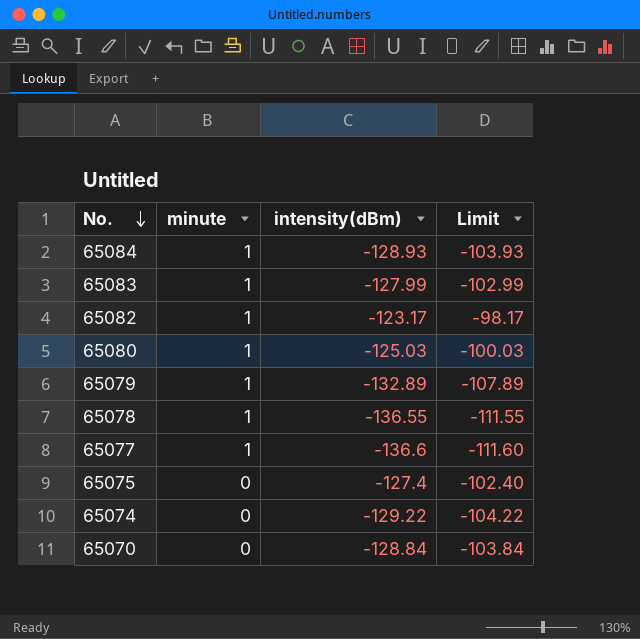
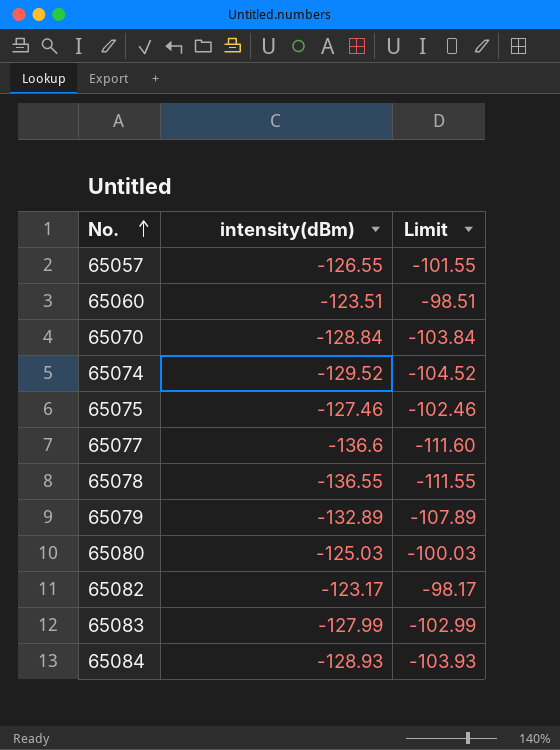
row order: No. descending -> No. ascending
column minute | position: 2 -> none
row 65057: none -> -126.55 | -101.55
row 65060: none -> -123.51 | -98.51
65074 | intensity(dBm): -129.22 -> -129.52
65074 | Limit: -104.22 -> -104.52
65075 | intensity(dBm): -127.4 -> -127.46
65075 | Limit: -102.40 -> -102.46

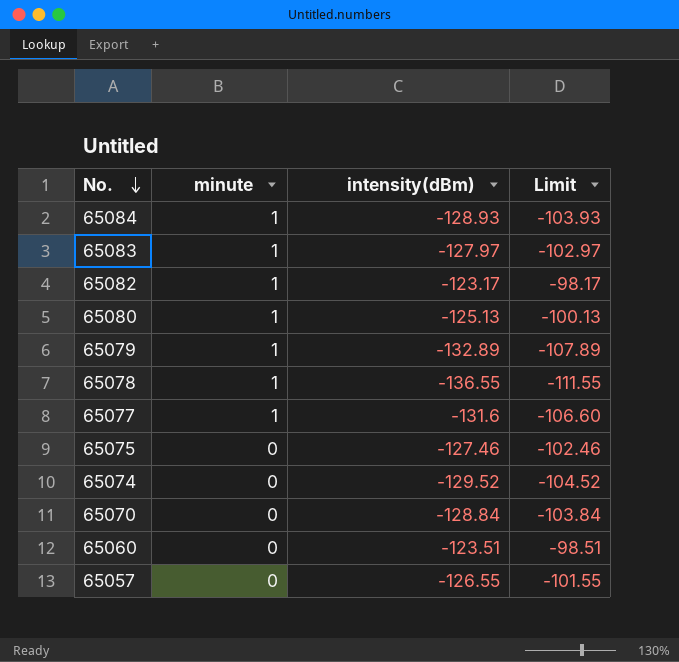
row order: No. ascending -> No. descending
column minute | position: none -> 2
65083 | intensity(dBm): -127.99 -> -127.97
65083 | Limit: -102.99 -> -102.97
65080 | intensity(dBm): -125.03 -> -125.13
65080 | Limit: -100.03 -> -100.13
65077 | intensity(dBm): -136.6 -> -131.6
65077 | Limit: -111.60 -> -106.60

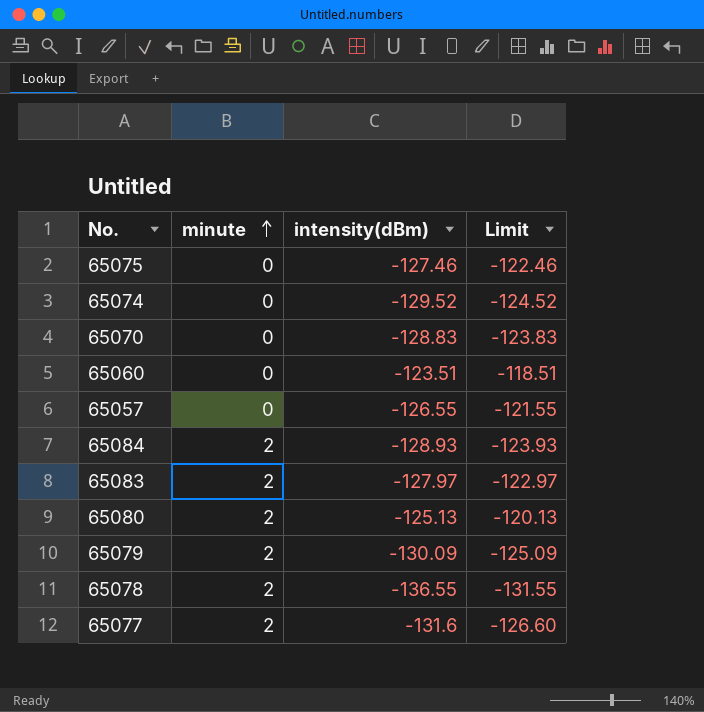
row order: No. descending -> minute ascending
column Limit | formula: [intensity(dBm)] + 25 -> [intensity(dBm)] + 5
row 65082: 1 | -123.17 | -98.17 -> none
65070 | intensity(dBm): -128.84 -> -128.83
65084 | minute: 1 -> 2
65083 | minute: 1 -> 2
65080 | minute: 1 -> 2
65079 | minute: 1 -> 2
65079 | intensity(dBm): -132.89 -> -130.09
65078 | minute: 1 -> 2
65077 | minute: 1 -> 2

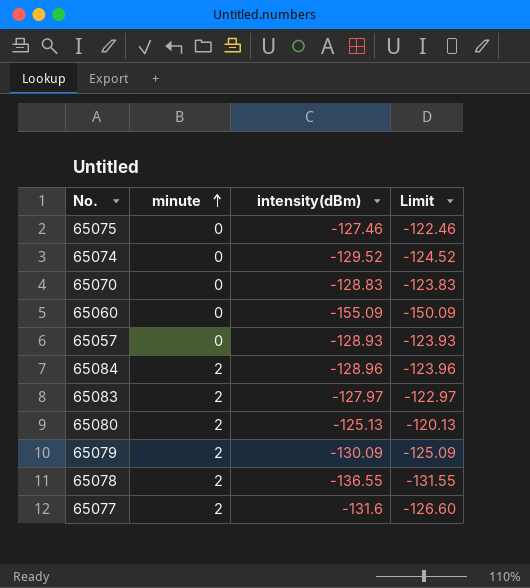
65060 | intensity(dBm): -123.51 -> -155.09
65060 | Limit: -118.51 -> -150.09
65057 | intensity(dBm): -126.55 -> -128.93
65057 | Limit: -121.55 -> -123.93
65084 | intensity(dBm): -128.93 -> -128.96
65084 | Limit: -123.93 -> -123.96

